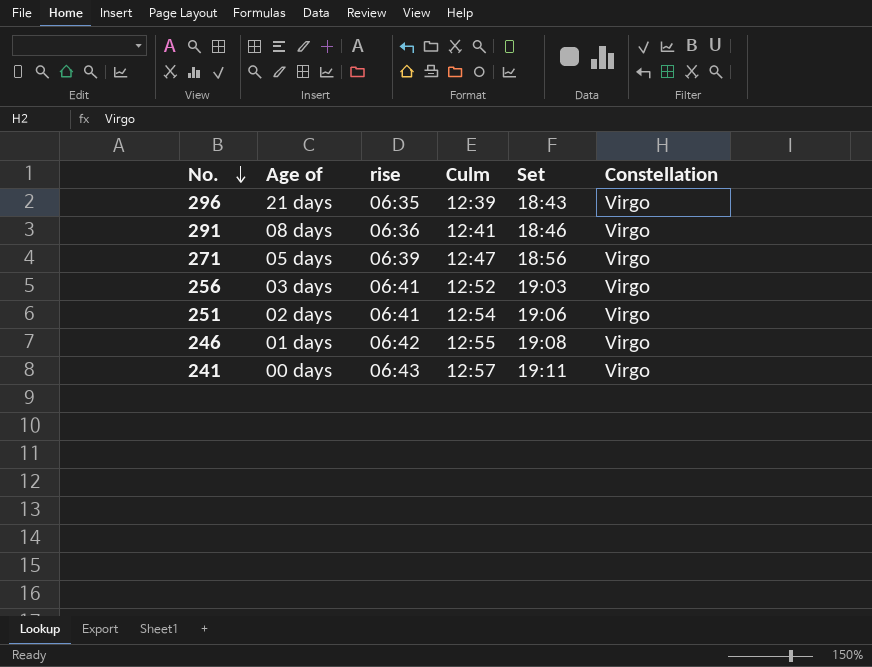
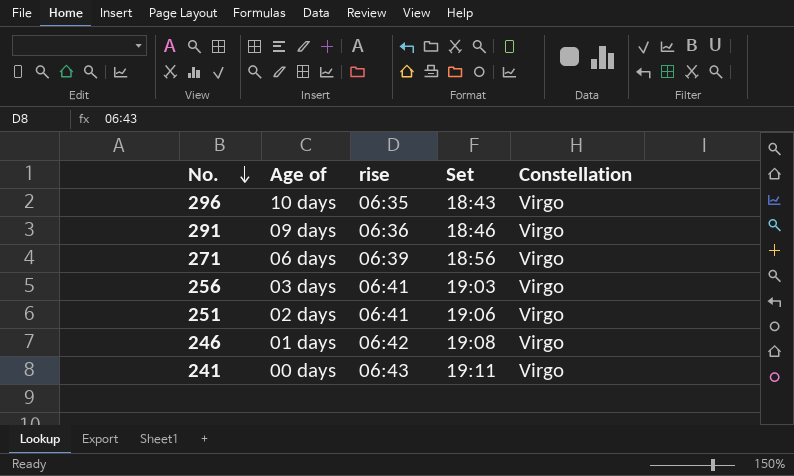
column Culm | position: 4 -> none
296 | Age of: 21 days -> 10 days
291 | Age of: 08 days -> 09 days
271 | Age of: 05 days -> 06 days

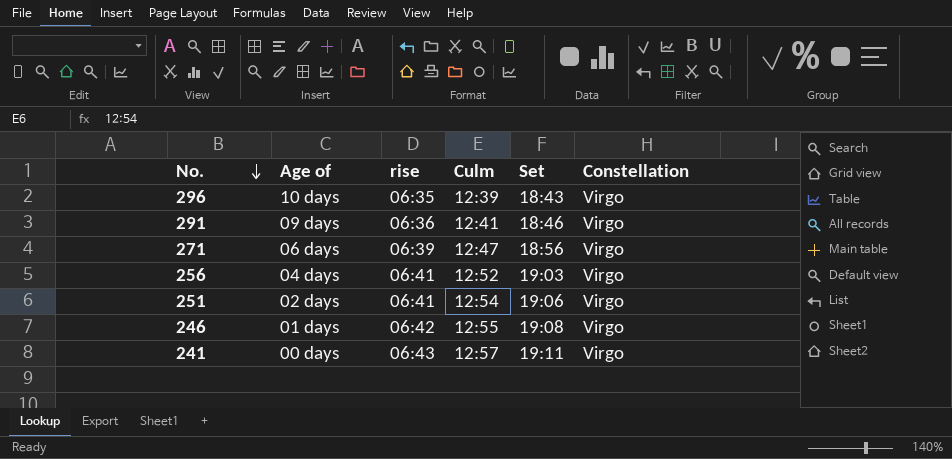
column Culm | position: none -> 4
256 | Age of: 03 days -> 04 days

